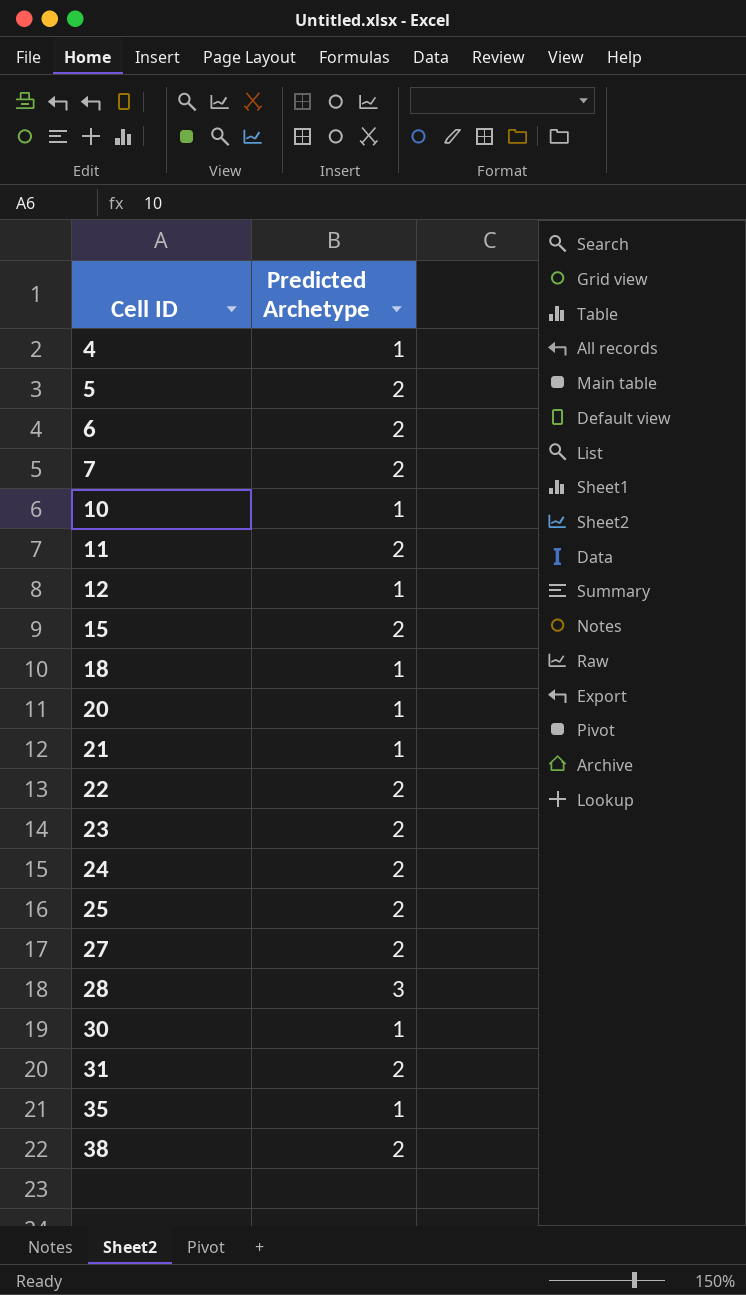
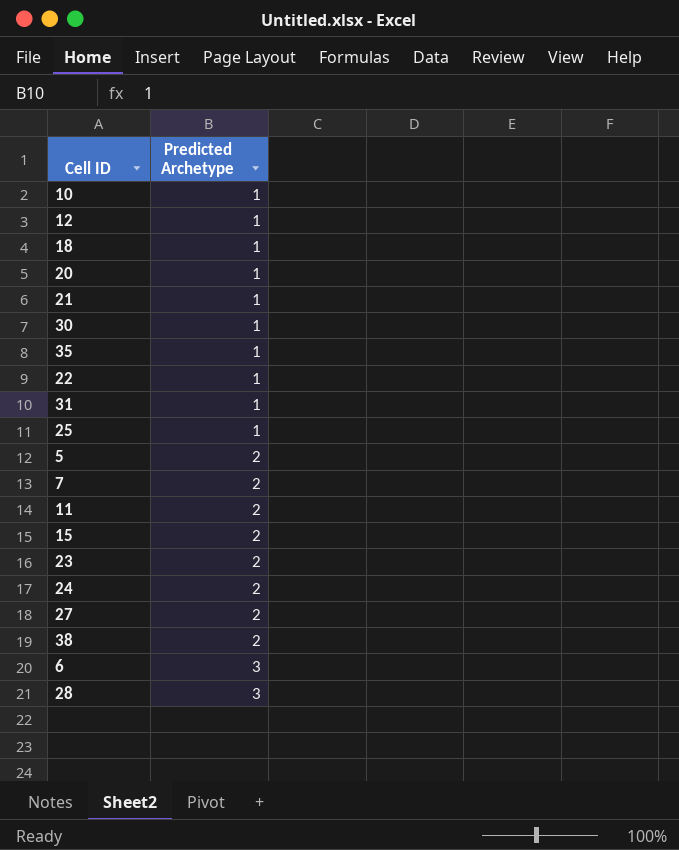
row order: Cell ID ascending -> Predicted Archetype ascending
row 4: 1 -> none
22 | Predicted Archetype: 2 -> 1
31 | Predicted Archetype: 2 -> 1
25 | Predicted Archetype: 2 -> 1
6 | Predicted Archetype: 2 -> 3

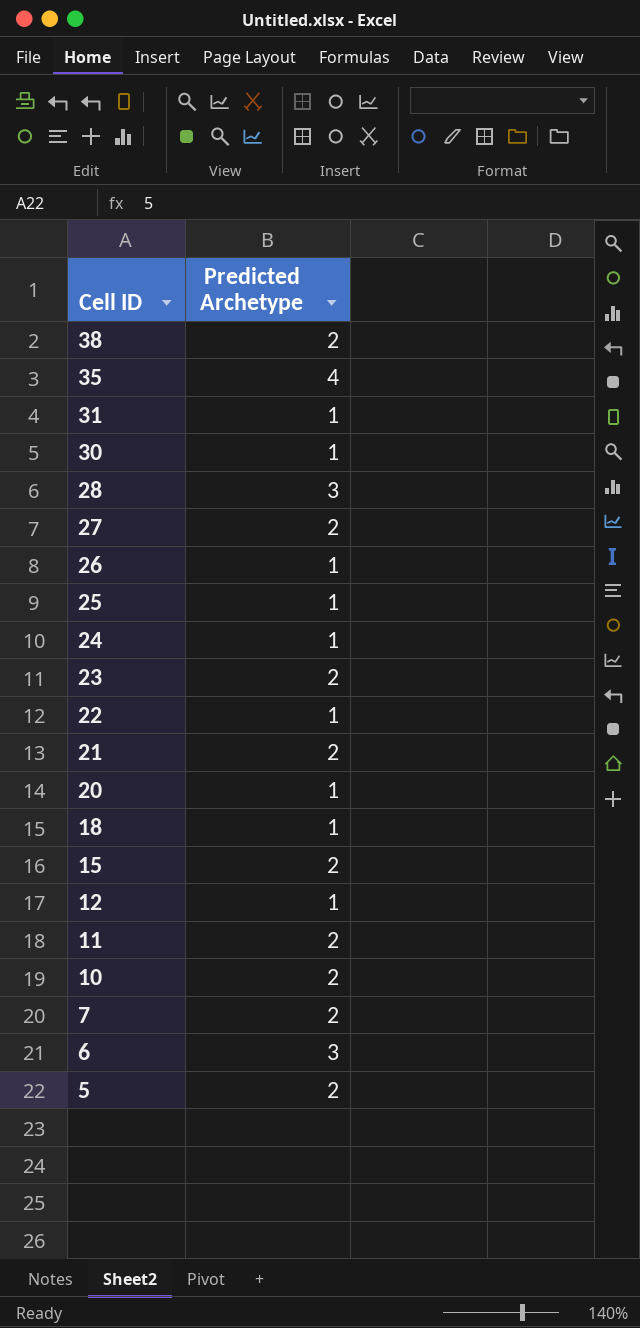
row order: Predicted Archetype ascending -> Cell ID descending
35 | Predicted Archetype: 1 -> 4
row 26: none -> 1
24 | Predicted Archetype: 2 -> 1
21 | Predicted Archetype: 1 -> 2
10 | Predicted Archetype: 1 -> 2

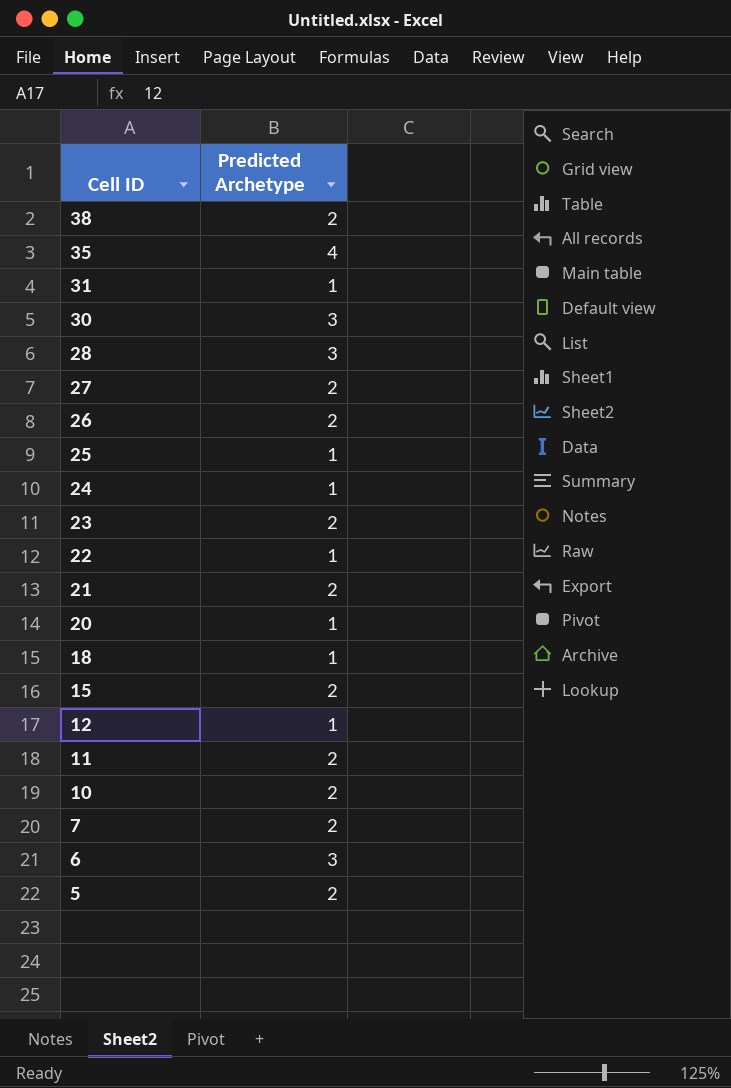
30 | Predicted Archetype: 1 -> 3
26 | Predicted Archetype: 1 -> 2

